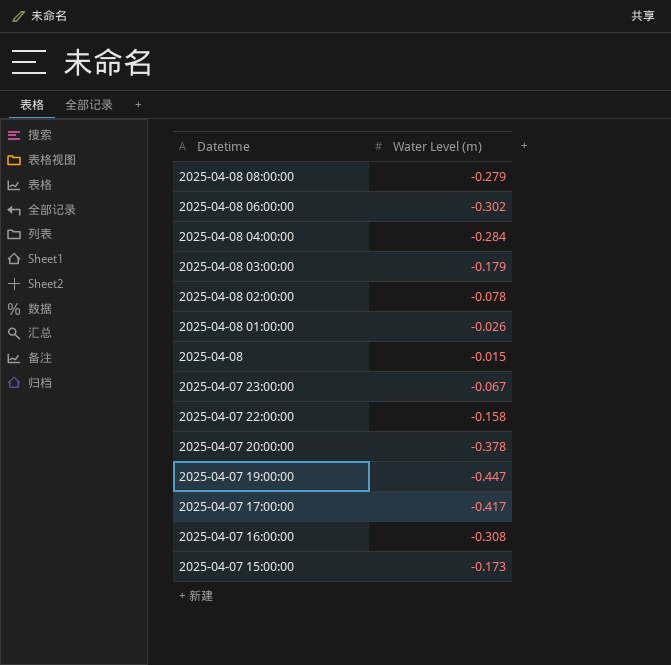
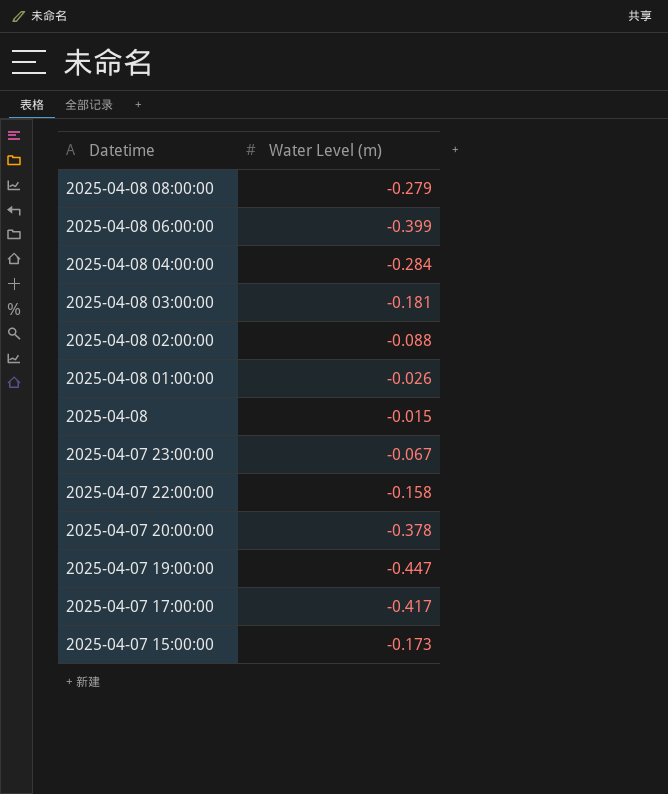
row 2025-04-07 16:00:00: -0.308 -> none
2025-04-08 06:00:00 | Water Level (m): -0.302 -> -0.399
2025-04-08 03:00:00 | Water Level (m): -0.179 -> -0.181
2025-04-08 02:00:00 | Water Level (m): -0.078 -> -0.088

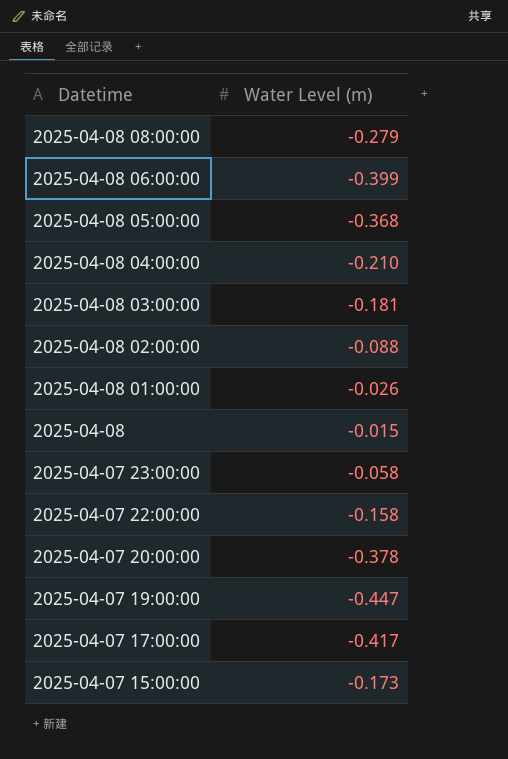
row 2025-04-08 05:00:00: none -> -0.368
2025-04-08 04:00:00 | Water Level (m): -0.284 -> -0.210
2025-04-07 23:00:00 | Water Level (m): -0.067 -> -0.058

